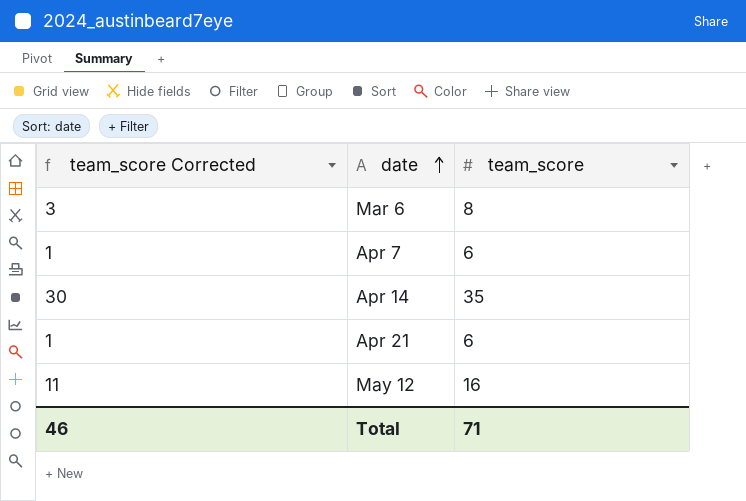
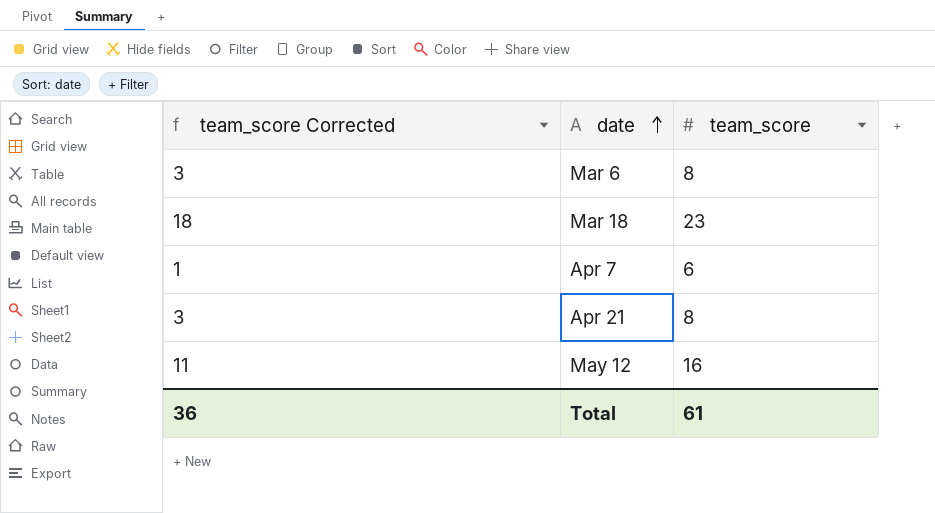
row Apr 14: 30 | 35 -> none
row Mar 18: none -> 18 | 23
Apr 21 | team_score Corrected: 1 -> 3
Apr 21 | team_score: 6 -> 8
Total | team_score Corrected: 46 -> 36
Total | team_score: 71 -> 61

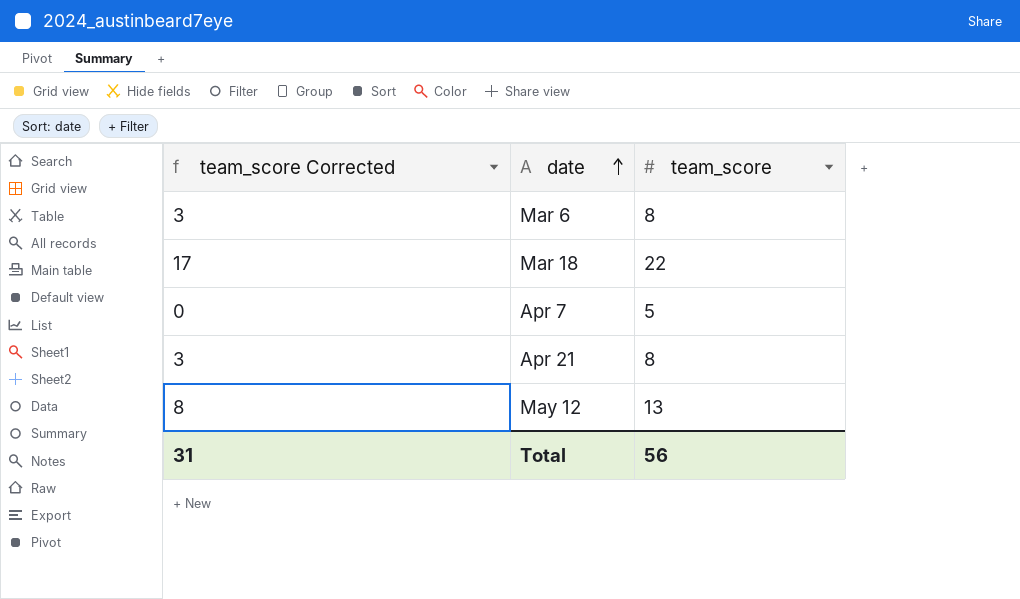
Mar 18 | team_score Corrected: 18 -> 17
Mar 18 | team_score: 23 -> 22
Apr 7 | team_score Corrected: 1 -> 0
Apr 7 | team_score: 6 -> 5
May 12 | team_score Corrected: 11 -> 8
May 12 | team_score: 16 -> 13
Total | team_score Corrected: 36 -> 31
Total | team_score: 61 -> 56

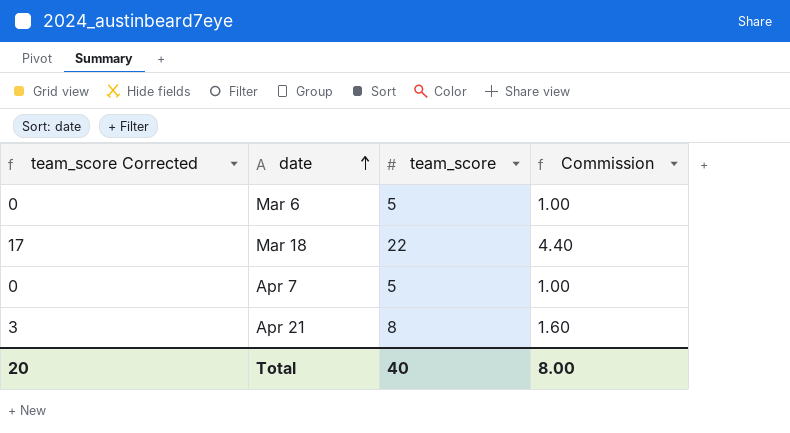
column Commission | formula: none -> [team_score] * 0.2
row May 12: 8 | 13 -> none
Mar 6 | team_score Corrected: 3 -> 0
Mar 6 | team_score: 8 -> 5
Total | team_score Corrected: 31 -> 20
Total | team_score: 56 -> 40

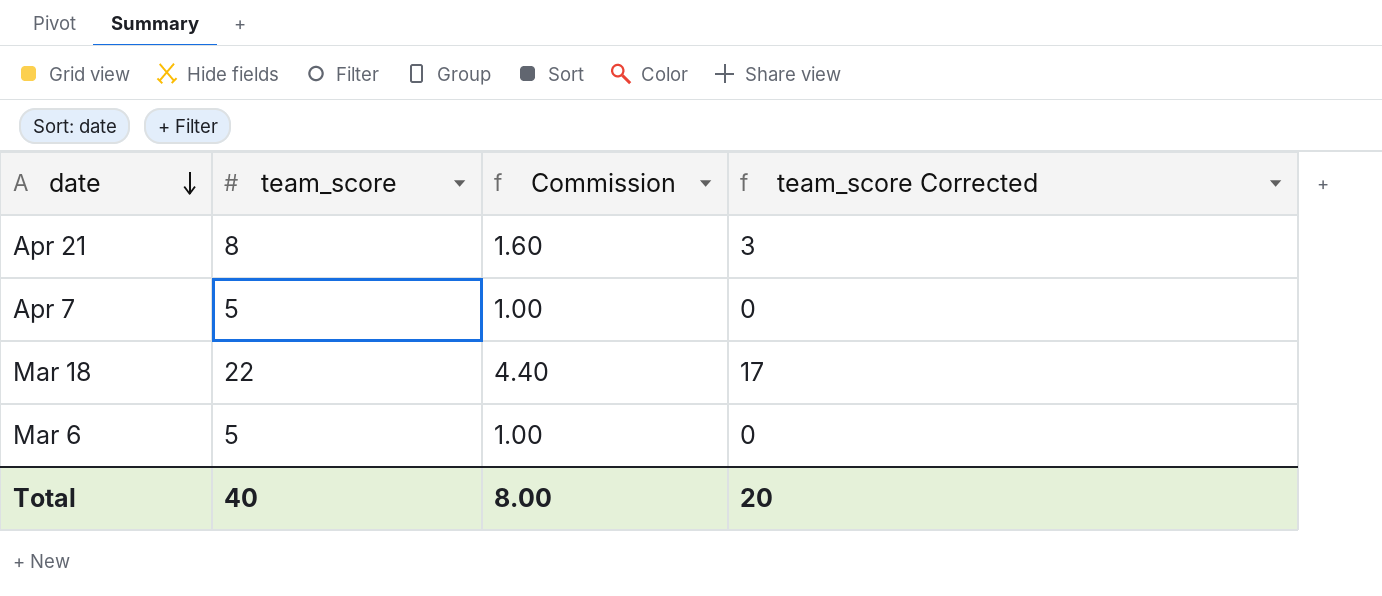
row order: date ascending -> date descending
column team_score Corrected | position: 1 -> 4

